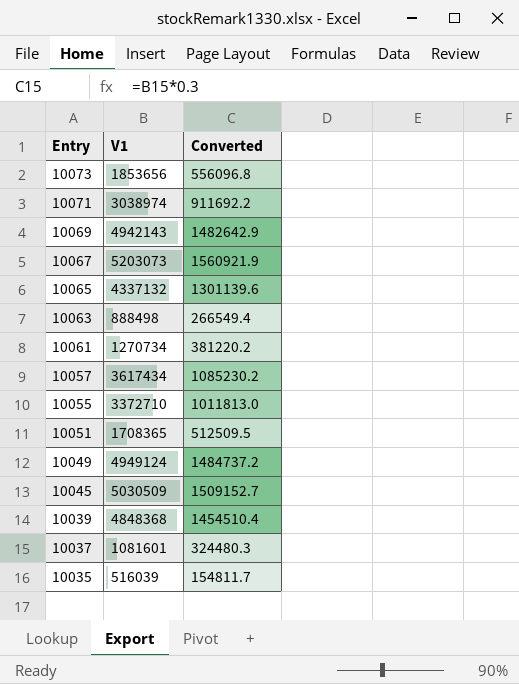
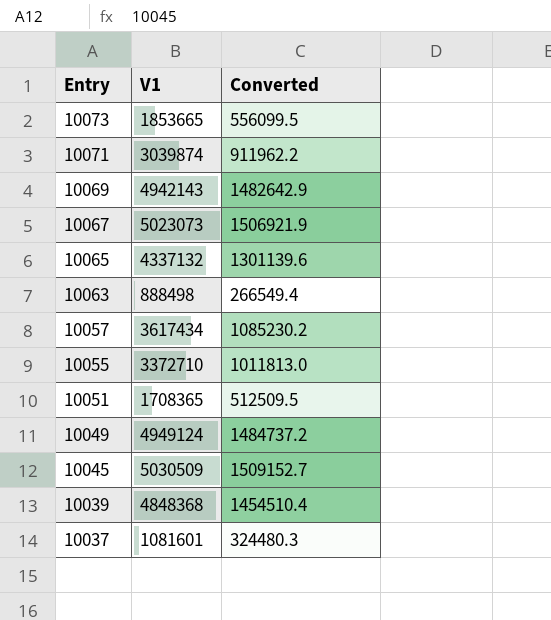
row 10061: 1270734 | 381220.2 -> none
row 10035: 516039 | 154811.7 -> none
10073 | V1: 1853656 -> 1853665
10073 | Converted: 556096.8 -> 556099.5
10071 | V1: 3038974 -> 3039874
10071 | Converted: 911692.2 -> 911962.2
10067 | V1: 5203073 -> 5023073
10067 | Converted: 1560921.9 -> 1506921.9

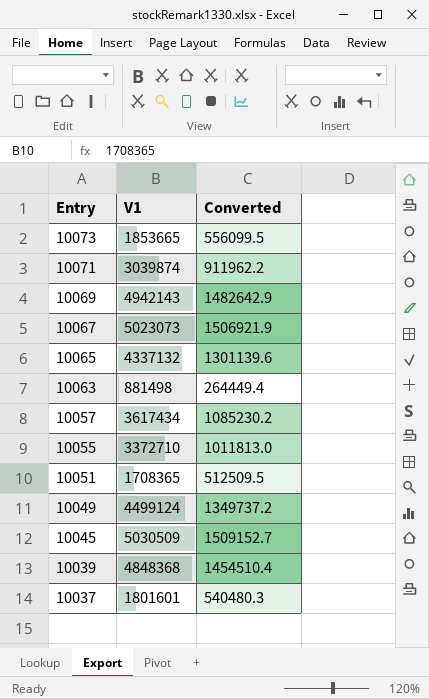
10063 | V1: 888498 -> 881498
10063 | Converted: 266549.4 -> 264449.4
10049 | V1: 4949124 -> 4499124
10049 | Converted: 1484737.2 -> 1349737.2
10037 | V1: 1081601 -> 1801601
10037 | Converted: 324480.3 -> 540480.3

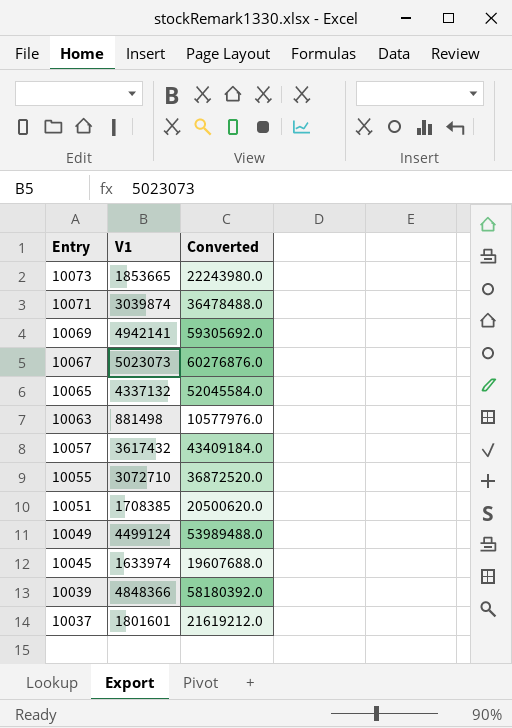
column Converted | formula: [V1] * 0.3 -> [V1] * 12
10069 | V1: 4942143 -> 4942141
10057 | V1: 3617434 -> 3617432
10055 | V1: 3372710 -> 3072710
10051 | V1: 1708365 -> 1708385
10045 | V1: 5030509 -> 1633974
10039 | V1: 4848368 -> 4848366

